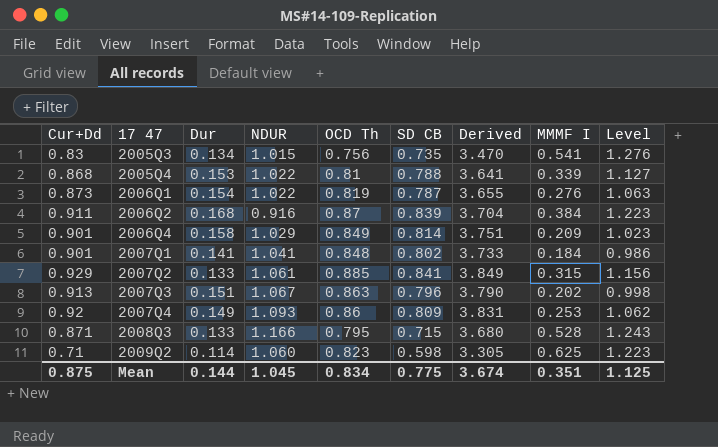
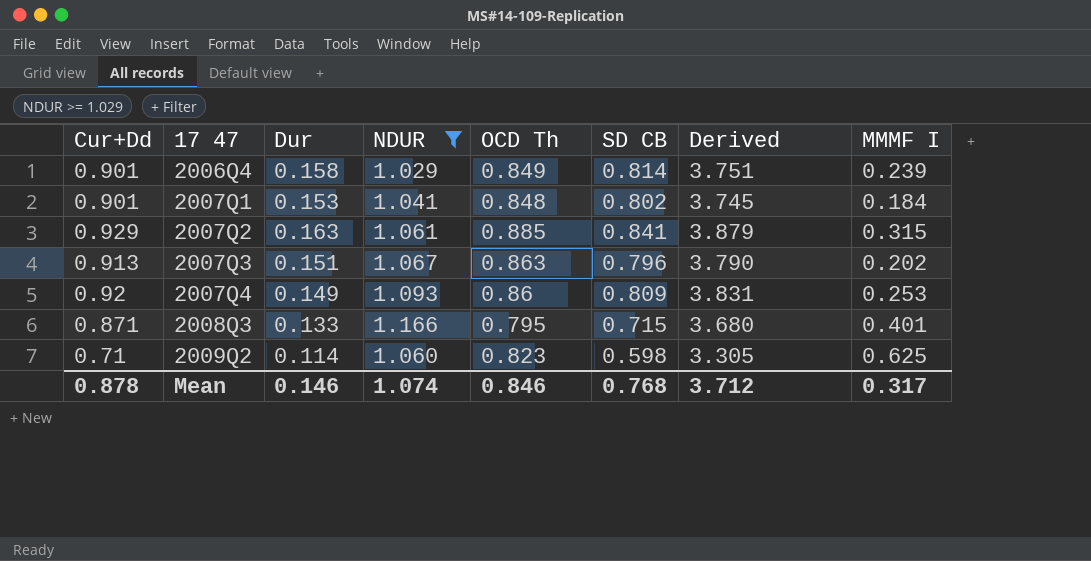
filter: none -> NDUR >= 1.029
column Level | formula: [SD CB] + [MMMF I] -> none
2006Q4 | MMMF I: 0.209 -> 0.239
2007Q1 | Dur: 0.141 -> 0.153
2007Q1 | Derived: 3.733 -> 3.745
2007Q2 | Dur: 0.133 -> 0.163
2007Q2 | Derived: 3.849 -> 3.879
2008Q3 | MMMF I: 0.528 -> 0.401
Mean | Cur+Dd: 0.875 -> 0.878
Mean | Dur: 0.144 -> 0.146
Mean | NDUR: 1.045 -> 1.074
Mean | OCD Th: 0.834 -> 0.846
Mean | SD CB: 0.775 -> 0.768
Mean | Derived: 3.674 -> 3.712
Mean | MMMF I: 0.351 -> 0.317

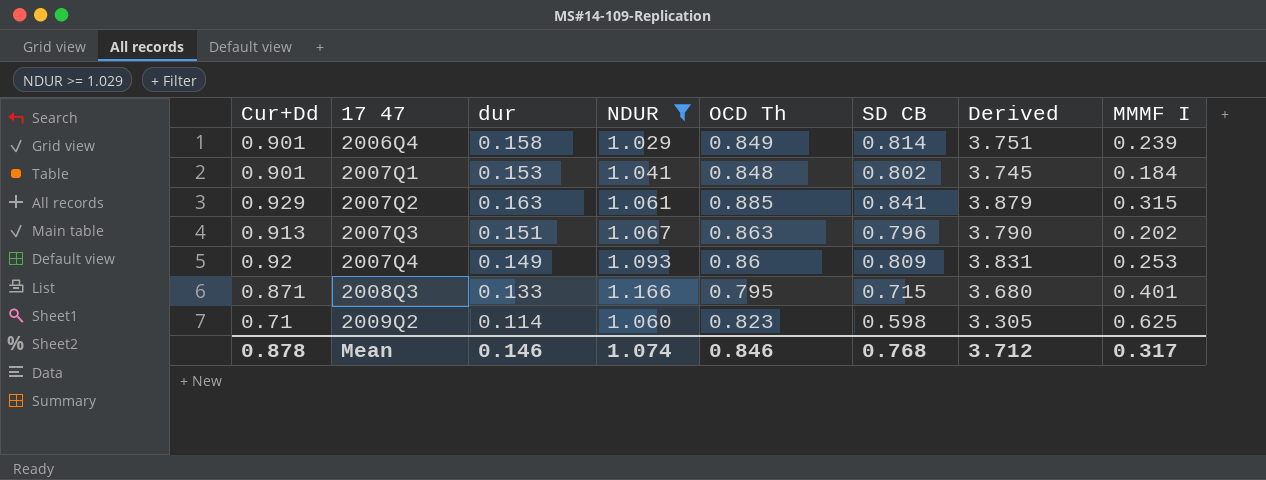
column name: Dur -> dur

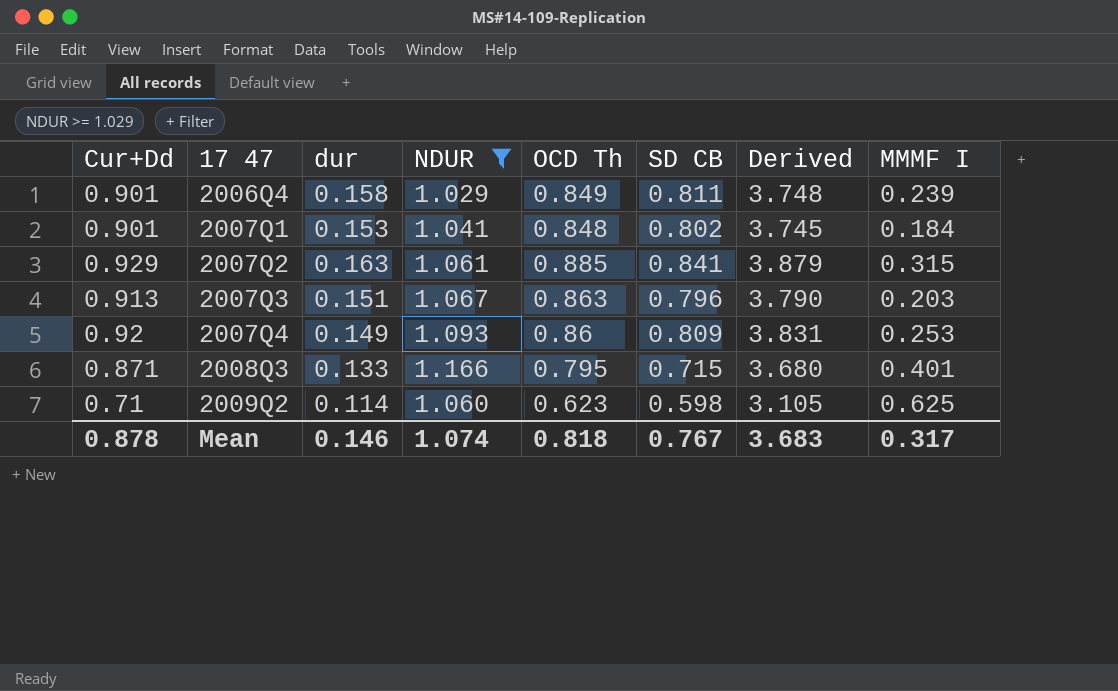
2006Q4 | SD CB: 0.814 -> 0.811
2006Q4 | Derived: 3.751 -> 3.748
2007Q3 | MMMF I: 0.202 -> 0.203
2009Q2 | OCD Th: 0.823 -> 0.623
2009Q2 | Derived: 3.305 -> 3.105
Mean | OCD Th: 0.846 -> 0.818
Mean | SD CB: 0.768 -> 0.767
Mean | Derived: 3.712 -> 3.683

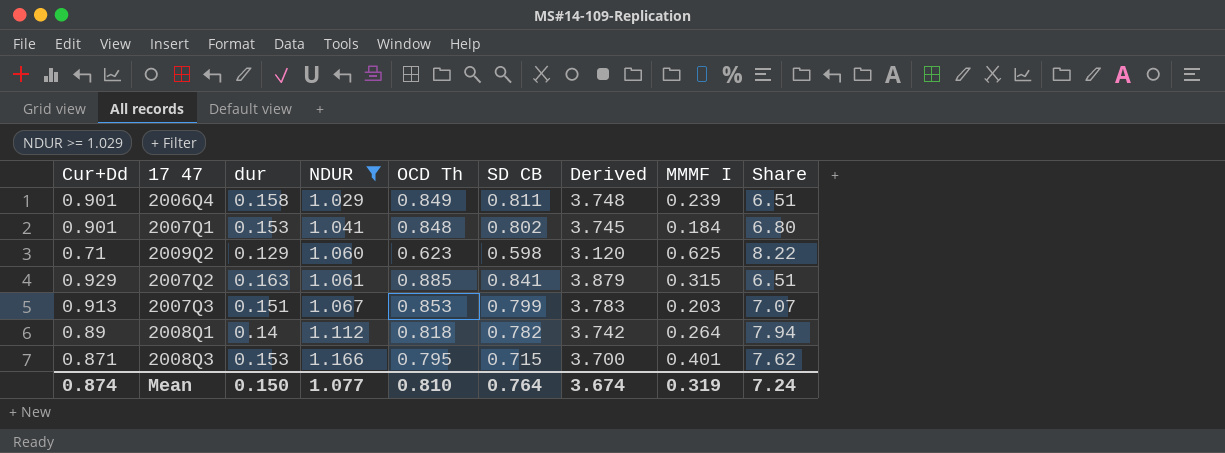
row order: 17 47 ascending -> NDUR ascending
column Share | formula: none -> [NDUR] / [dur]
row 2007Q4: 0.92 | 0.149 | 1.093 | 0.86 | 0.809 | 3.831 | 0.253 -> none
2009Q2 | dur: 0.114 -> 0.129
2009Q2 | Derived: 3.105 -> 3.120
2007Q3 | OCD Th: 0.863 -> 0.853
2007Q3 | SD CB: 0.796 -> 0.799
2007Q3 | Derived: 3.790 -> 3.783
row 2008Q1: none -> 0.89 | 0.14 | 1.112 | 0.818 | 0.782 | 3.742 | 0.264 | 7.94
2008Q3 | dur: 0.133 -> 0.153
2008Q3 | Derived: 3.680 -> 3.700
Mean | Cur+Dd: 0.878 -> 0.874
Mean | dur: 0.146 -> 0.150
Mean | NDUR: 1.074 -> 1.077
Mean | OCD Th: 0.818 -> 0.810
Mean | SD CB: 0.767 -> 0.764
Mean | Derived: 3.683 -> 3.674
Mean | MMMF I: 0.317 -> 0.319

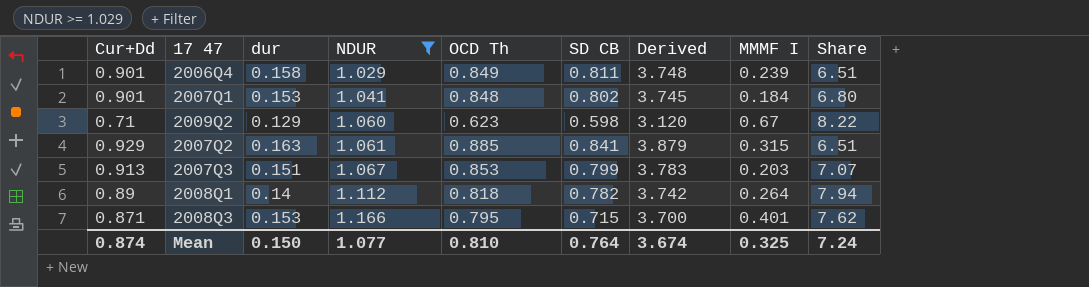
2009Q2 | MMMF I: 0.625 -> 0.67
Mean | MMMF I: 0.319 -> 0.325

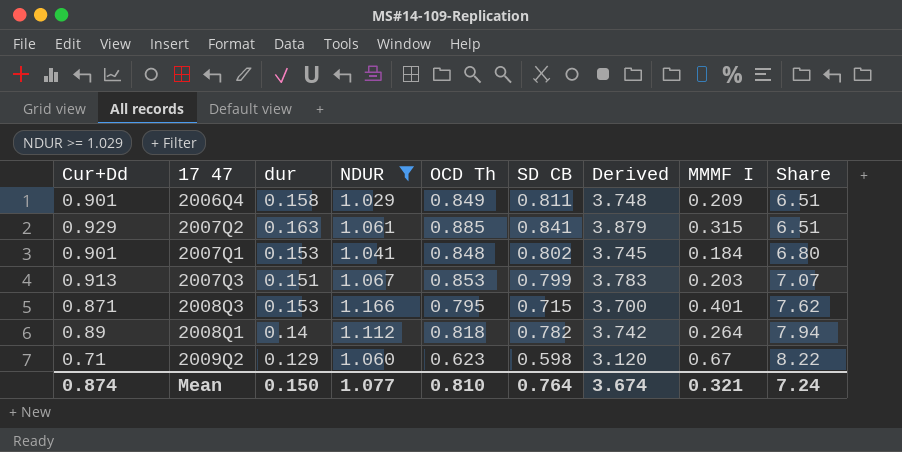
row order: NDUR ascending -> Share ascending
2006Q4 | MMMF I: 0.239 -> 0.209
Mean | MMMF I: 0.325 -> 0.321

